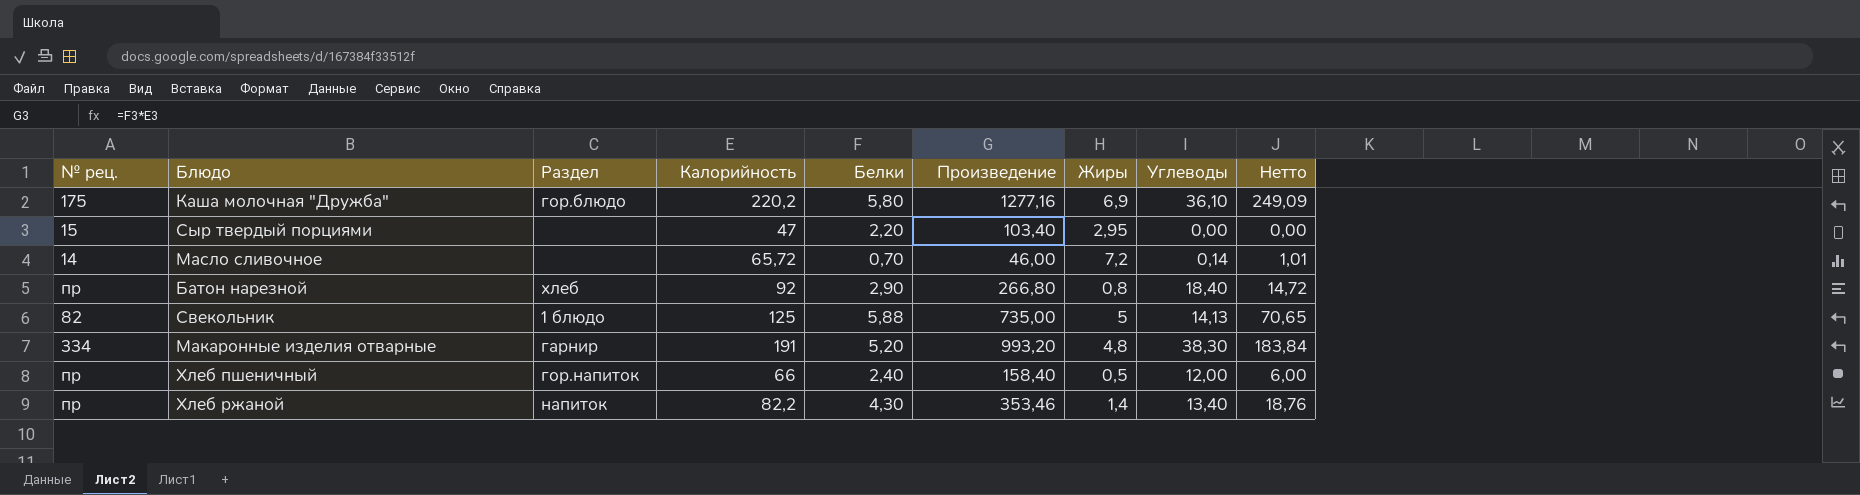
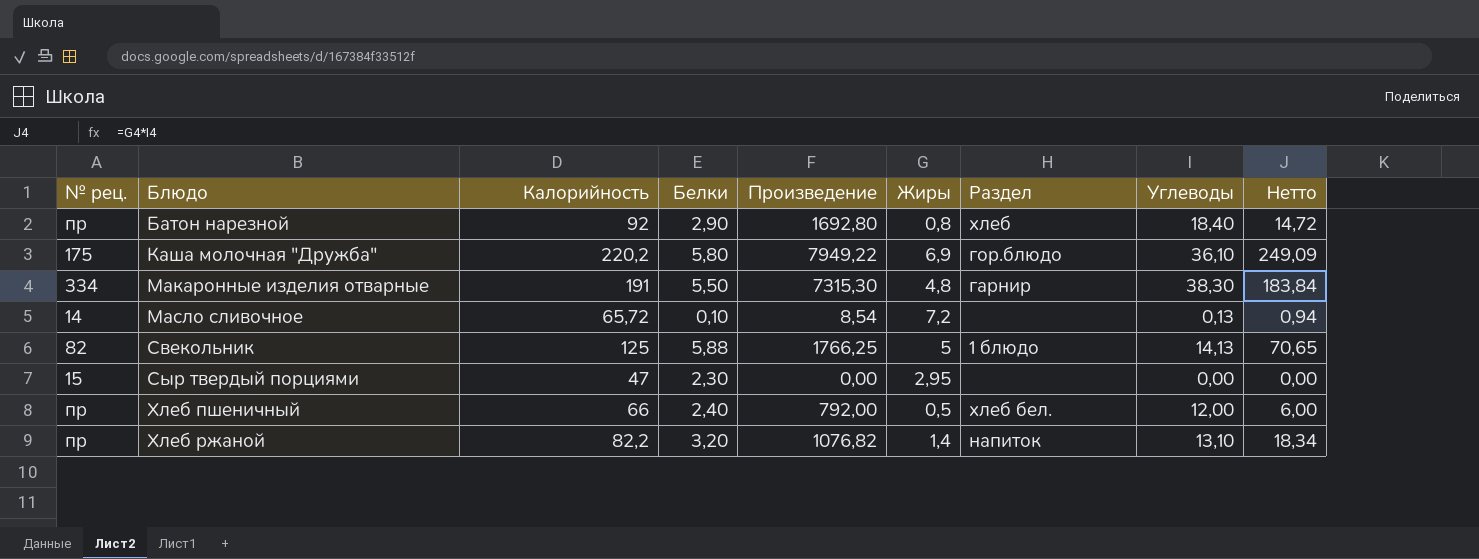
row order: none -> Блюдо ascending
column Произведение | formula: [Калорийность] * [Белки] -> [Калорийность] * [Углеводы]
column Раздел | position: 3 -> 7
Макаронные изделия отварные | Белки: 5,20 -> 5,50
Масло сливочное | Белки: 0,70 -> 0,10
Масло сливочное | Углеводы: 0,14 -> 0,13
Масло сливочное | Нетто: 1,01 -> 0,94
Сыр твердый порциями | Белки: 2,20 -> 2,30
Хлеб пшеничный | Раздел: гор.напиток -> хлеб бел.
Хлеб ржаной | Белки: 4,30 -> 3,20
Хлеб ржаной | Углеводы: 13,40 -> 13,10
Хлеб ржаной | Нетто: 18,76 -> 18,34

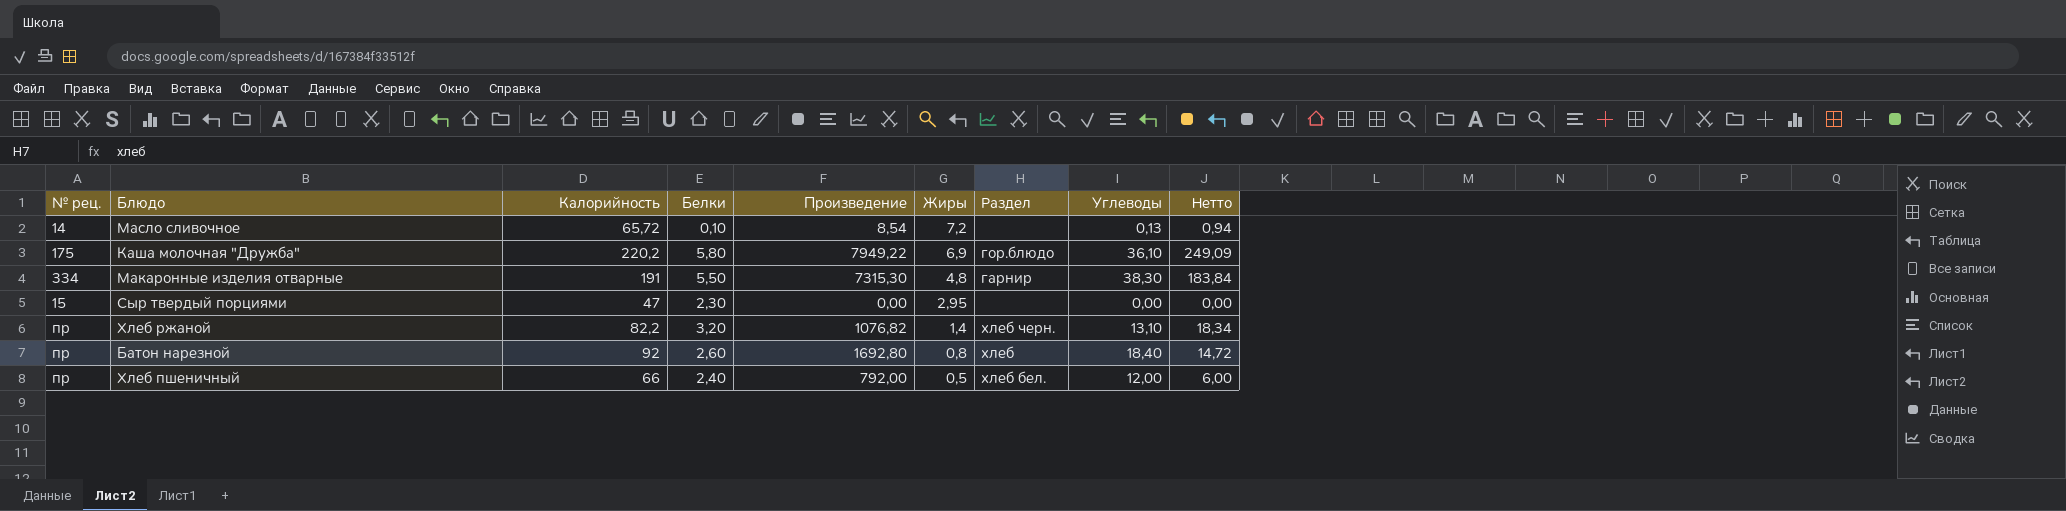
row order: Блюдо ascending -> Жиры descending
row Свекольник: 82 | 125 | 5,88 | 1766,25 | 5 | 1 блюдо | 14,13 | 70,65 -> none
Хлеб ржаной | Раздел: напиток -> хлеб черн.
Батон нарезной | Белки: 2,90 -> 2,60

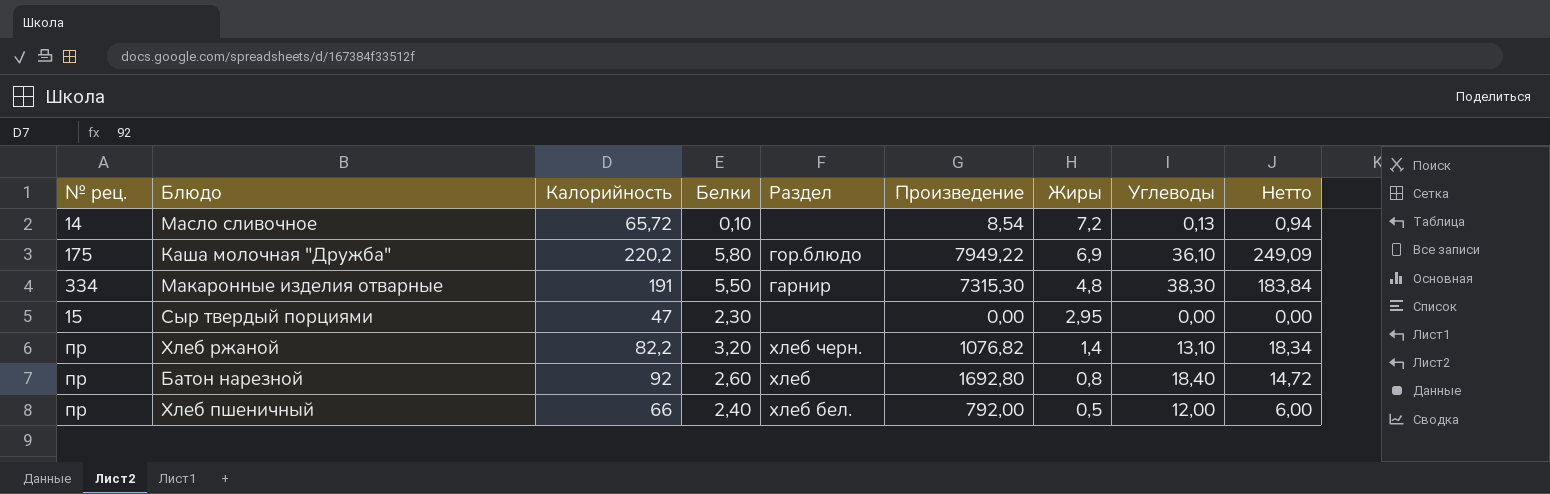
column Раздел | position: 7 -> 5

